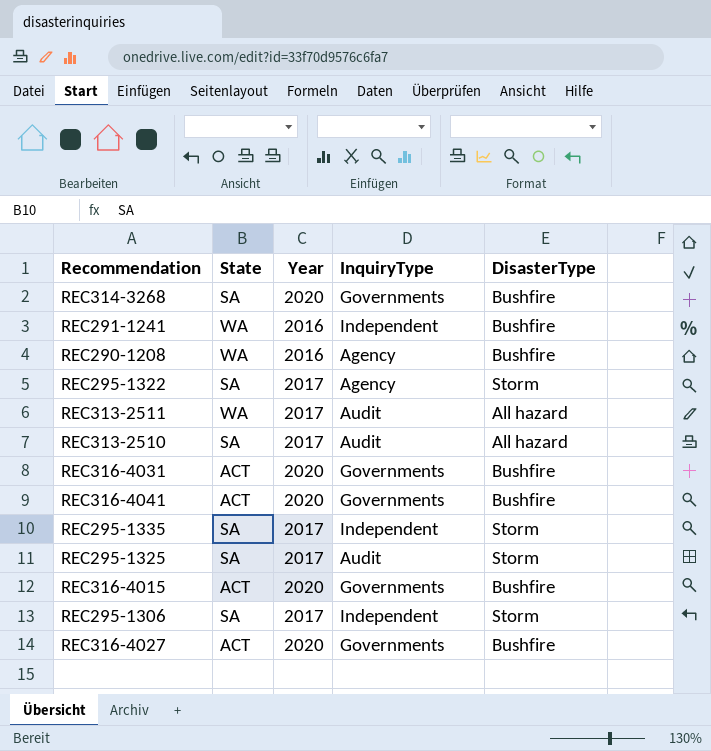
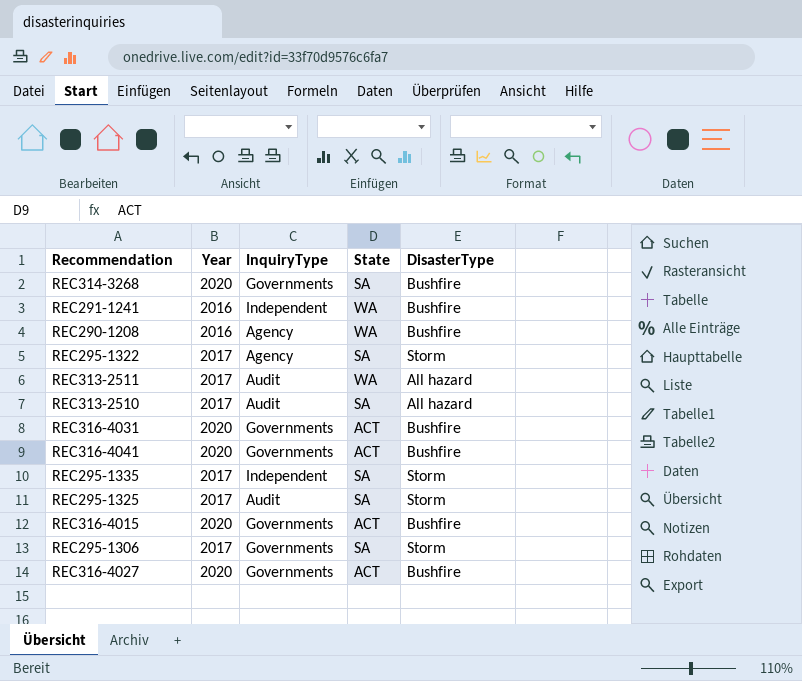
column State | position: 2 -> 4
REC295-1306 | InquiryType: Independent -> Governments

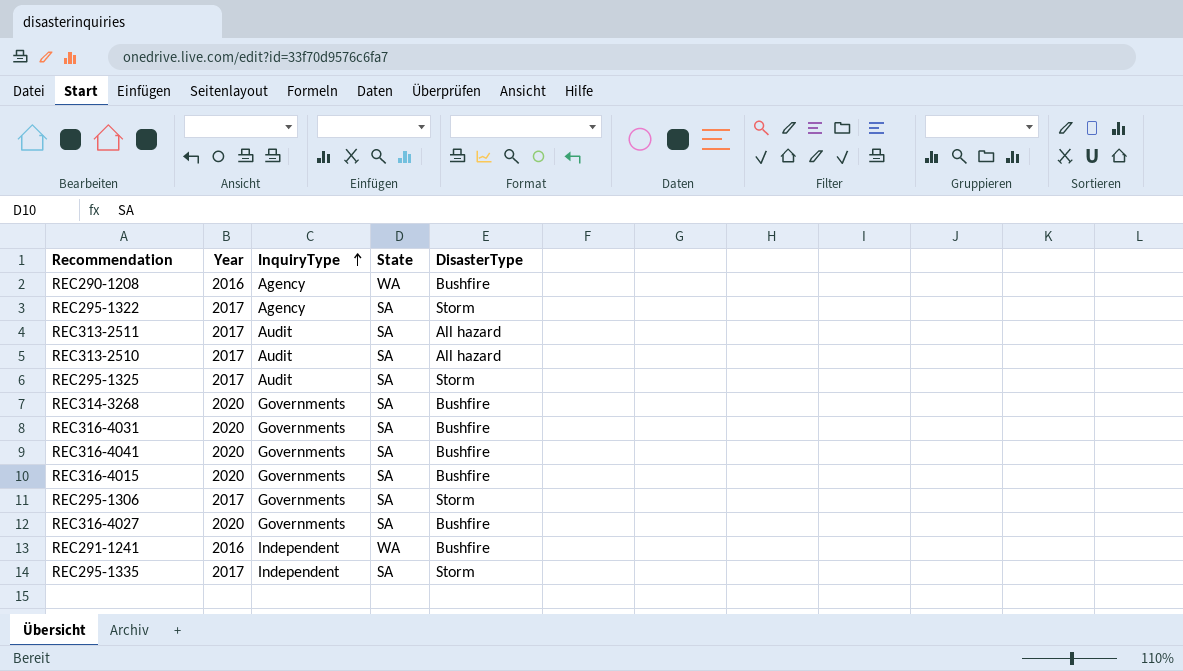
row order: none -> InquiryType ascending
REC313-2511 | State: WA -> SA
REC316-4031 | State: ACT -> SA
REC316-4041 | State: ACT -> SA
REC316-4015 | State: ACT -> SA
REC316-4027 | State: ACT -> SA

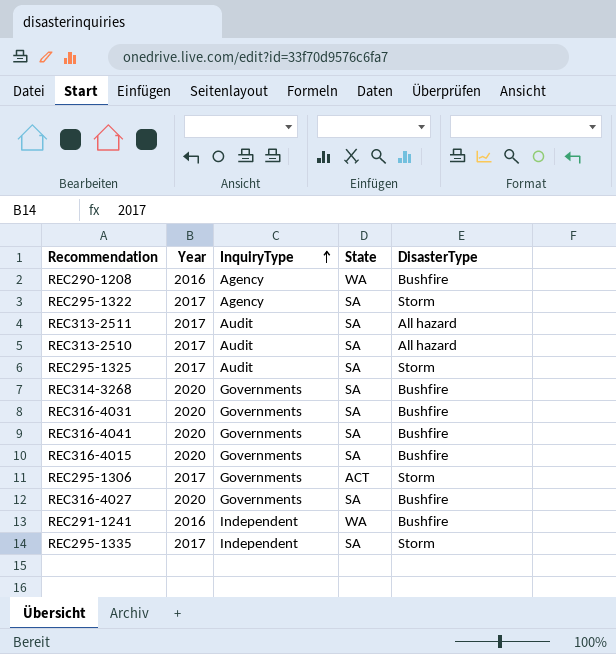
REC295-1306 | State: SA -> ACT

